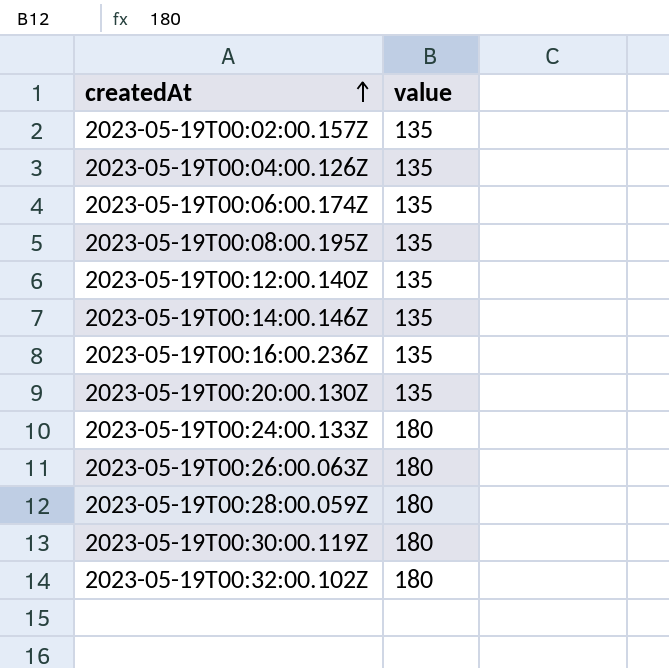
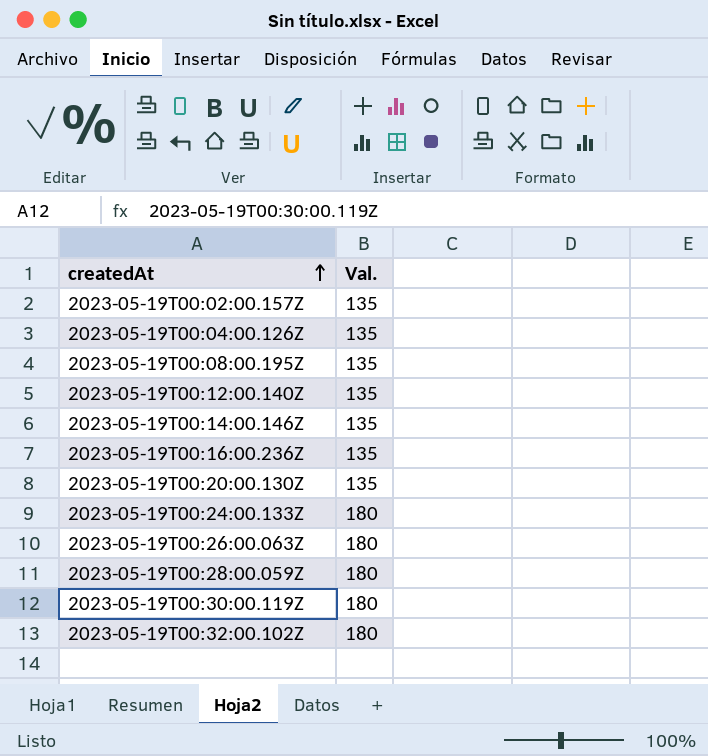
column name: value -> Val.
row 2023-05-19T00:06:00.174Z: 135 -> none

